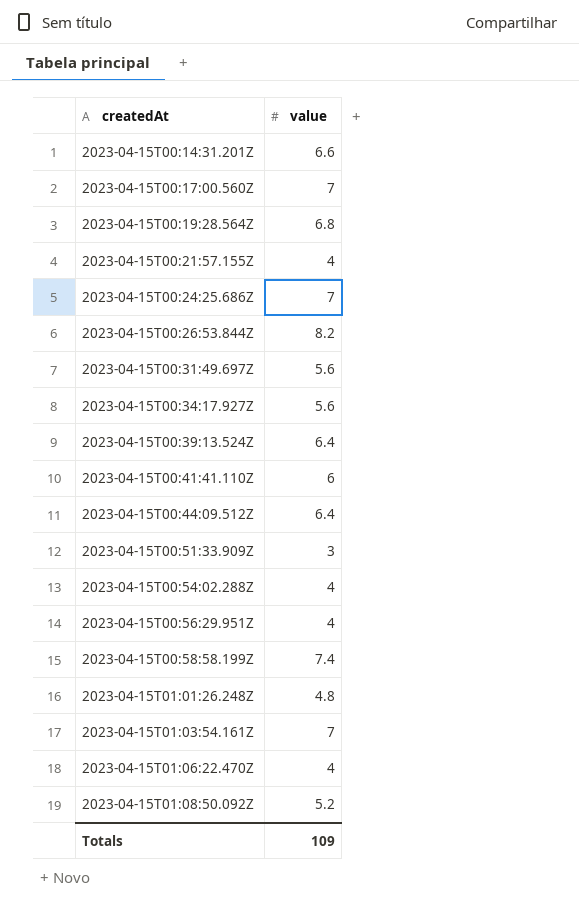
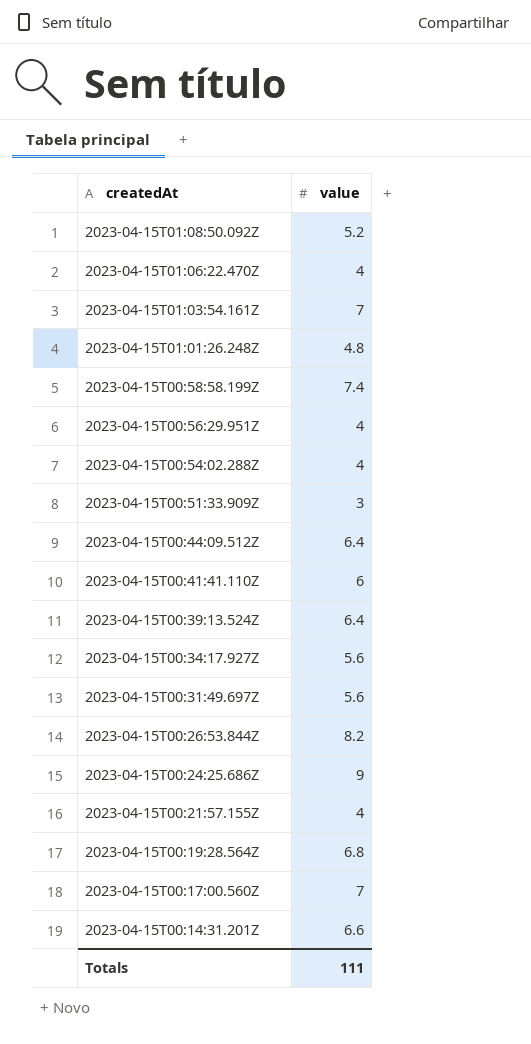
row order: createdAt ascending -> createdAt descending
2023-04-15T00:24:25.686Z | value: 7 -> 9
Totals | value: 109 -> 111

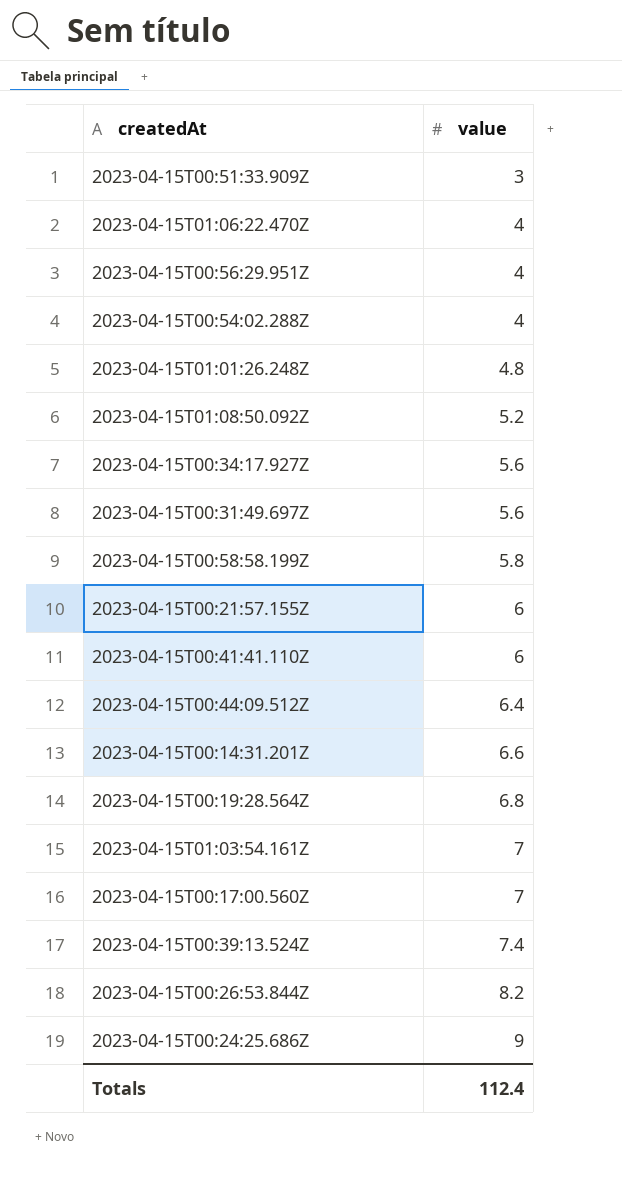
row order: createdAt descending -> value ascending
2023-04-15T00:58:58.199Z | value: 7.4 -> 5.8
2023-04-15T00:21:57.155Z | value: 4 -> 6
2023-04-15T00:39:13.524Z | value: 6.4 -> 7.4
Totals | value: 111 -> 112.4

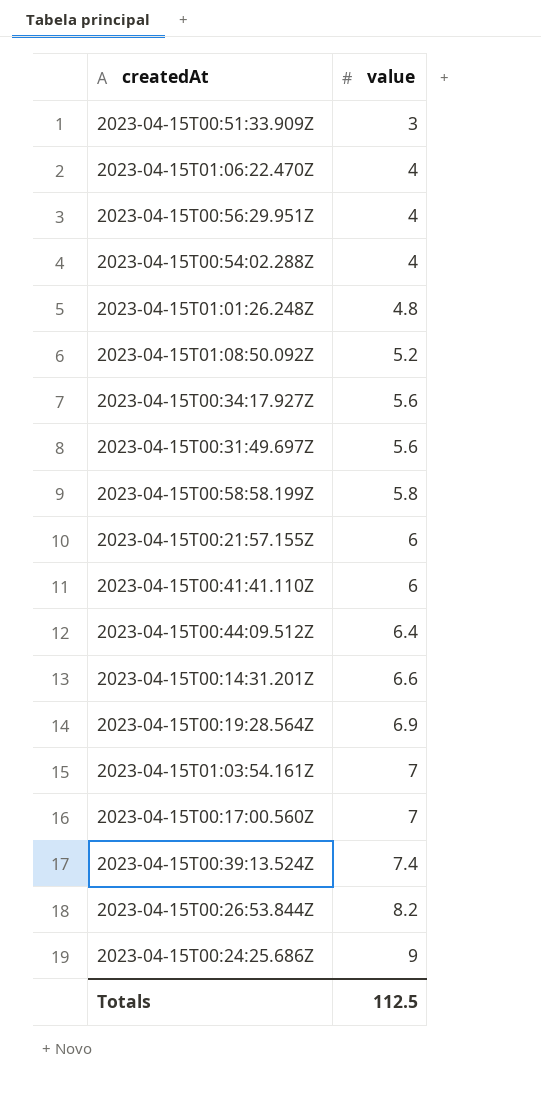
2023-04-15T00:19:28.564Z | value: 6.8 -> 6.9
Totals | value: 112.4 -> 112.5

